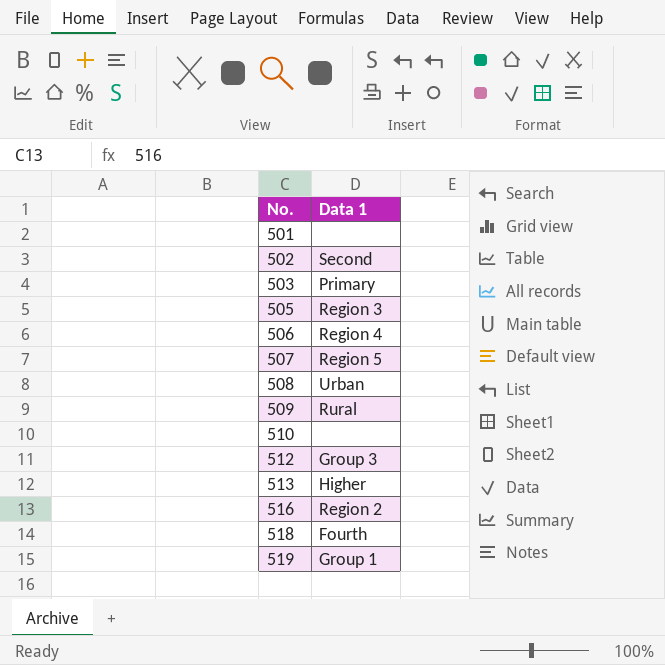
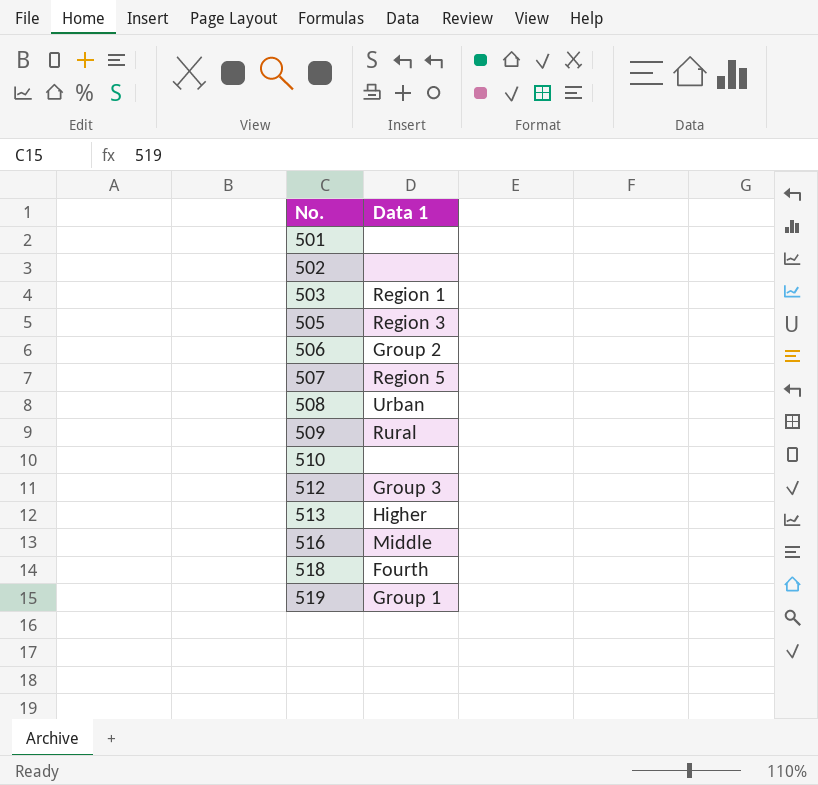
502 | Data 1: Second -> none
503 | Data 1: Primary -> Region 1
506 | Data 1: Region 4 -> Group 2
516 | Data 1: Region 2 -> Middle

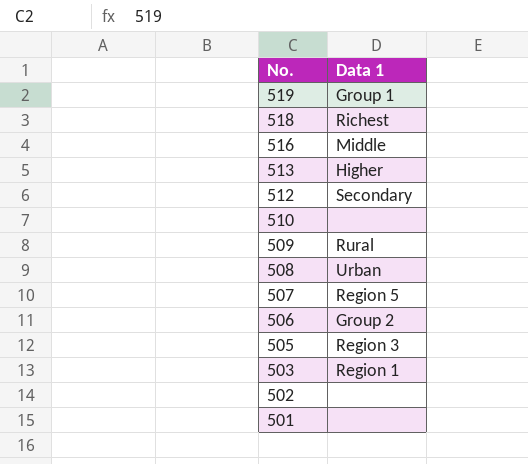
row order: No. ascending -> No. descending
518 | Data 1: Fourth -> Richest
512 | Data 1: Group 3 -> Secondary

